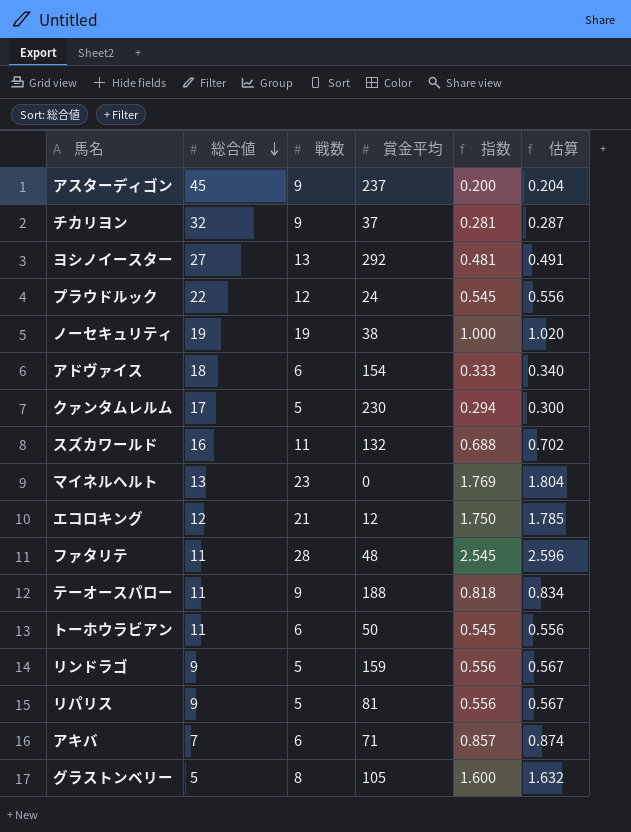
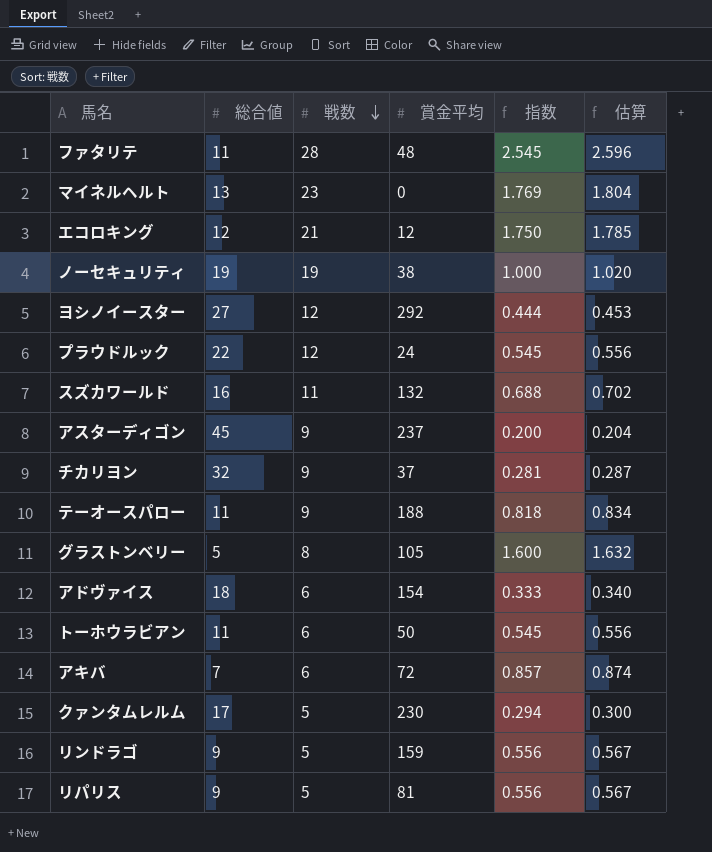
row order: 総合値 descending -> 戦数 descending
ヨシノイースター | 戦数: 13 -> 12
ヨシノイースター | 指数: 0.481 -> 0.444
ヨシノイースター | 估算: 0.491 -> 0.453
アキバ | 賞金平均: 71 -> 72

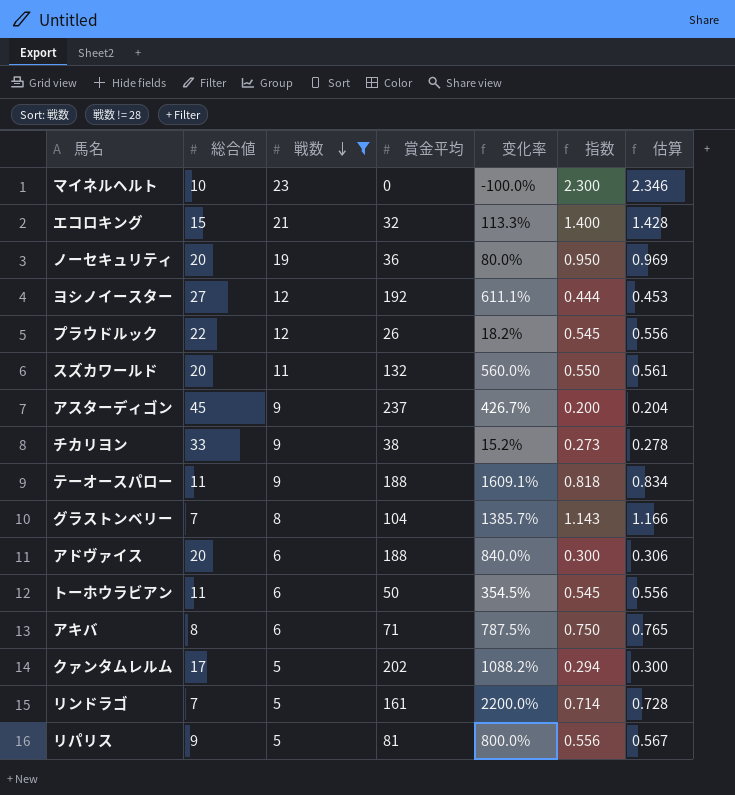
filter: none -> 戦数 != 28
column 变化率 | formula: none -> ([賞金平均] - [総合値]) / [総合値]
マイネルヘルト | 総合値: 13 -> 10
マイネルヘルト | 指数: 1.769 -> 2.300
マイネルヘルト | 估算: 1.804 -> 2.346
エコロキング | 総合値: 12 -> 15
エコロキング | 賞金平均: 12 -> 32
エコロキング | 指数: 1.750 -> 1.400
エコロキング | 估算: 1.785 -> 1.428
ノーセキュリティ | 総合値: 19 -> 20
ノーセキュリティ | 賞金平均: 38 -> 36
ノーセキュリティ | 指数: 1.000 -> 0.950
ノーセキュリティ | 估算: 1.020 -> 0.969
ヨシノイースター | 賞金平均: 292 -> 192
プラウドルック | 賞金平均: 24 -> 26
スズカワールド | 総合値: 16 -> 20
スズカワールド | 指数: 0.688 -> 0.550
スズカワールド | 估算: 0.702 -> 0.561
チカリヨン | 総合値: 32 -> 33
チカリヨン | 賞金平均: 37 -> 38
チカリヨン | 指数: 0.281 -> 0.273
チカリヨン | 估算: 0.287 -> 0.278
グラストンベリー | 総合値: 5 -> 7
グラストンベリー | 賞金平均: 105 -> 104
グラストンベリー | 指数: 1.600 -> 1.143
グラストンベリー | 估算: 1.632 -> 1.166
アドヴァイス | 総合値: 18 -> 20
アドヴァイス | 賞金平均: 154 -> 188
アドヴァイス | 指数: 0.333 -> 0.300
アドヴァイス | 估算: 0.340 -> 0.306
アキバ | 総合値: 7 -> 8
アキバ | 賞金平均: 72 -> 71
アキバ | 指数: 0.857 -> 0.750
アキバ | 估算: 0.874 -> 0.765
クァンタムレルム | 賞金平均: 230 -> 202
リンドラゴ | 総合値: 9 -> 7
リンドラゴ | 賞金平均: 159 -> 161
リンドラゴ | 指数: 0.556 -> 0.714
リンドラゴ | 估算: 0.567 -> 0.728

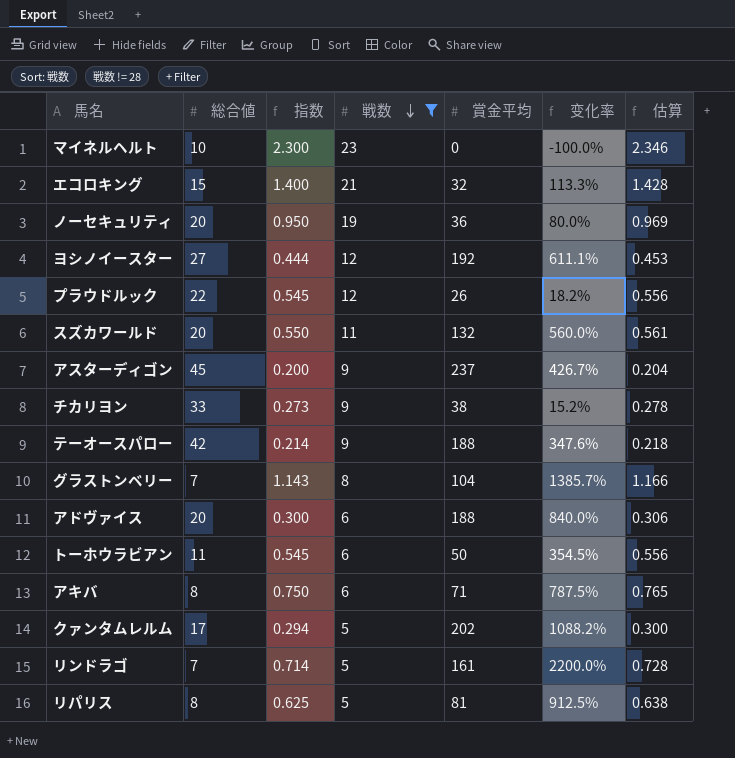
column 指数 | position: 6 -> 3
テーオースパロー | 総合値: 11 -> 42
テーオースパロー | 指数: 0.818 -> 0.214
テーオースパロー | 变化率: 1609.1% -> 347.6%
テーオースパロー | 估算: 0.834 -> 0.218
リパリス | 総合値: 9 -> 8
リパリス | 指数: 0.556 -> 0.625
リパリス | 变化率: 800.0% -> 912.5%
リパリス | 估算: 0.567 -> 0.638

